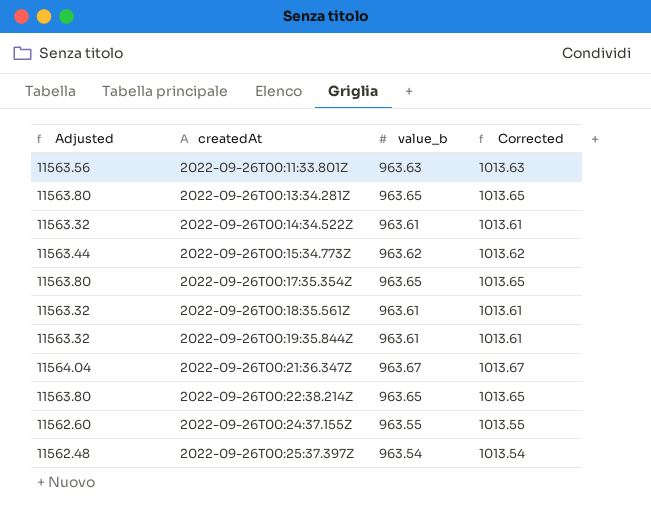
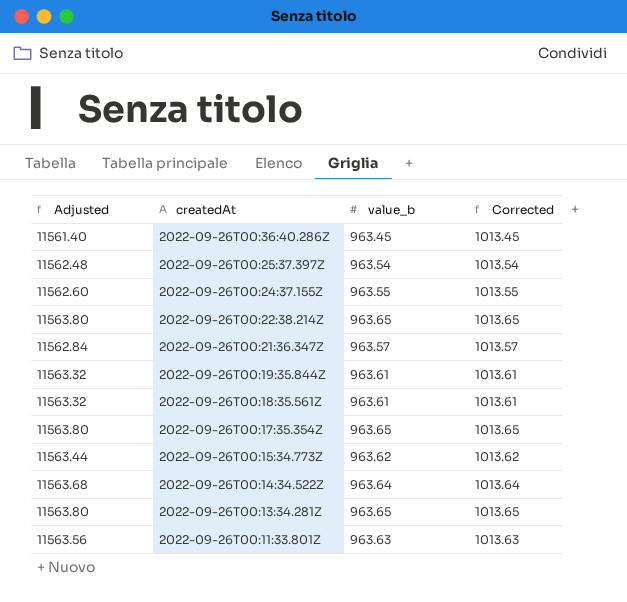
row order: createdAt ascending -> createdAt descending
row 2022-09-26T00:36:40.286Z: none -> 11561.40 | 963.45 | 1013.45
2022-09-26T00:21:36.347Z | Adjusted: 11564.04 -> 11562.84
2022-09-26T00:21:36.347Z | value_b: 963.67 -> 963.57
2022-09-26T00:21:36.347Z | Corrected: 1013.67 -> 1013.57
2022-09-26T00:14:34.522Z | Adjusted: 11563.32 -> 11563.68
2022-09-26T00:14:34.522Z | value_b: 963.61 -> 963.64
2022-09-26T00:14:34.522Z | Corrected: 1013.61 -> 1013.64

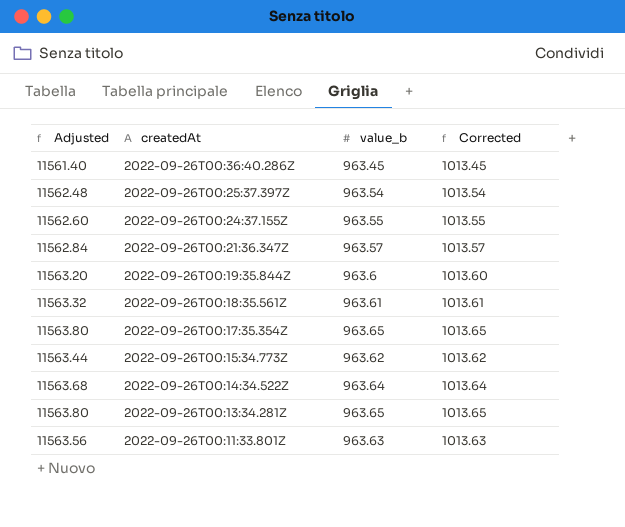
row 2022-09-26T00:22:38.214Z: 11563.80 | 963.65 | 1013.65 -> none
2022-09-26T00:19:35.844Z | Adjusted: 11563.32 -> 11563.20
2022-09-26T00:19:35.844Z | value_b: 963.61 -> 963.6
2022-09-26T00:19:35.844Z | Corrected: 1013.61 -> 1013.60

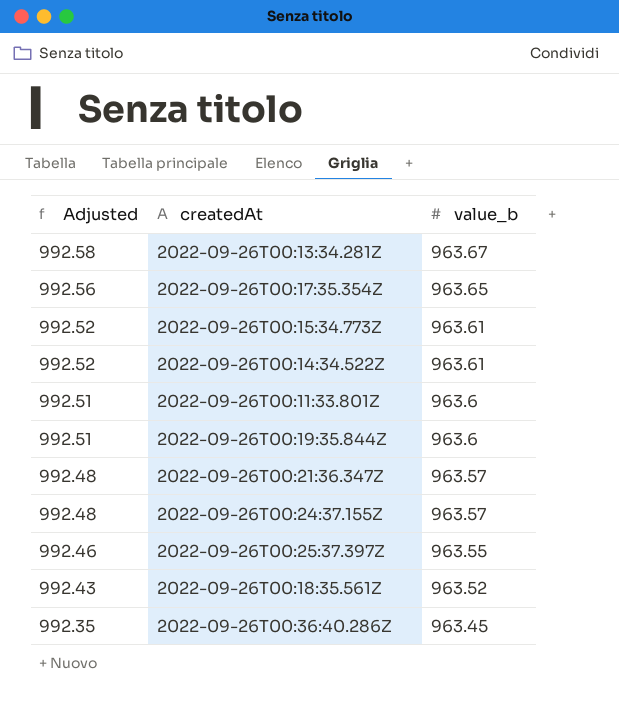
row order: createdAt descending -> Adjusted descending
column Corrected | formula: [value_b] + 50 -> none
column Adjusted | formula: [value_b] * 12 -> [value_b] * 1.03
2022-09-26T00:13:34.281Z | value_b: 963.65 -> 963.67
2022-09-26T00:15:34.773Z | value_b: 963.62 -> 963.61
2022-09-26T00:14:34.522Z | value_b: 963.64 -> 963.61
2022-09-26T00:11:33.801Z | value_b: 963.63 -> 963.6
2022-09-26T00:24:37.155Z | value_b: 963.55 -> 963.57
2022-09-26T00:25:37.397Z | value_b: 963.54 -> 963.55
2022-09-26T00:18:35.561Z | value_b: 963.61 -> 963.52

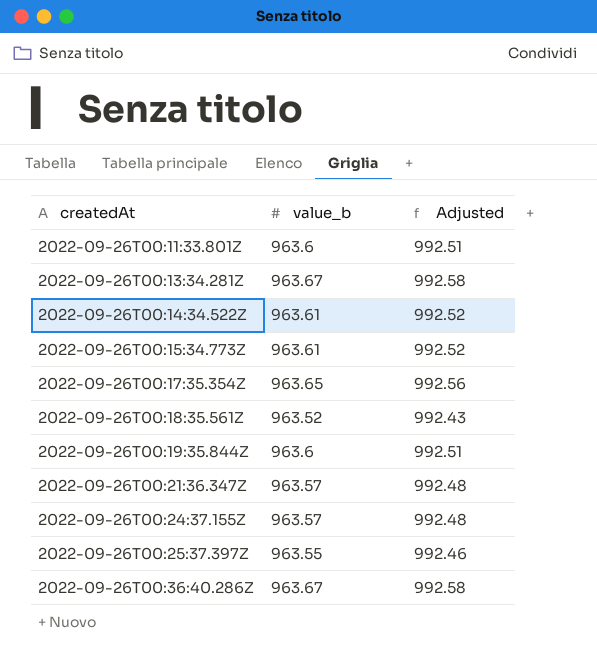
row order: Adjusted descending -> createdAt ascending
column Adjusted | position: 1 -> 3
2022-09-26T00:36:40.286Z | value_b: 963.45 -> 963.67
2022-09-26T00:36:40.286Z | Adjusted: 992.35 -> 992.58

